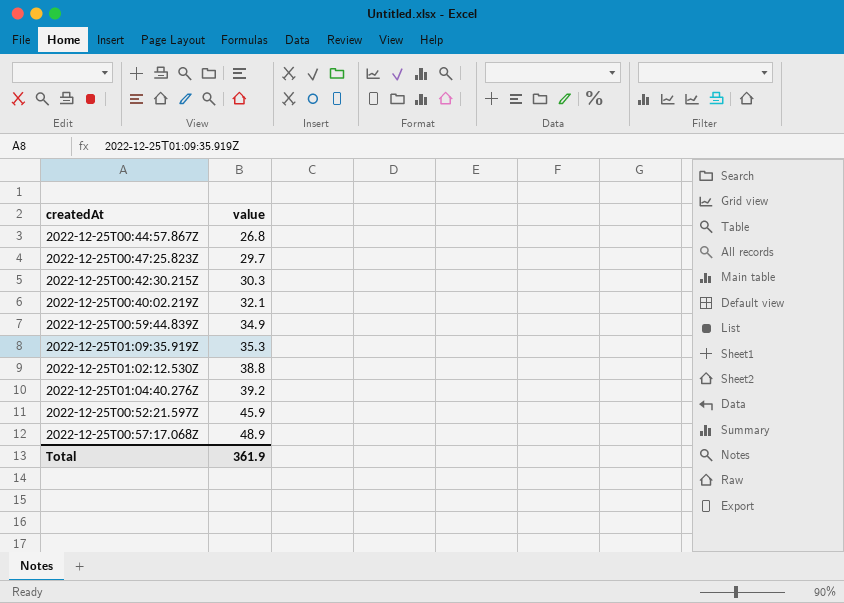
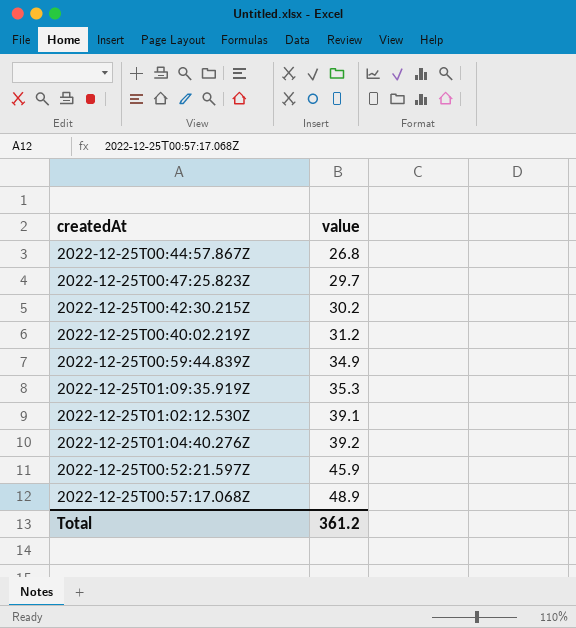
2022-12-25T00:42:30.215Z | value: 30.3 -> 30.2
2022-12-25T00:40:02.219Z | value: 32.1 -> 31.2
2022-12-25T01:02:12.530Z | value: 38.8 -> 39.1
Total | value: 361.9 -> 361.2

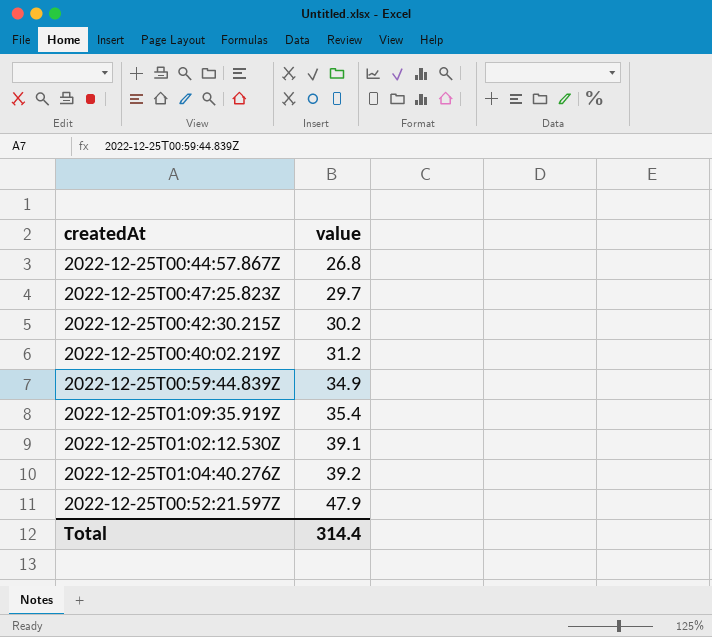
row 2022-12-25T00:57:17.068Z: 48.9 -> none
2022-12-25T01:09:35.919Z | value: 35.3 -> 35.4
2022-12-25T00:52:21.597Z | value: 45.9 -> 47.9
Total | value: 361.2 -> 314.4

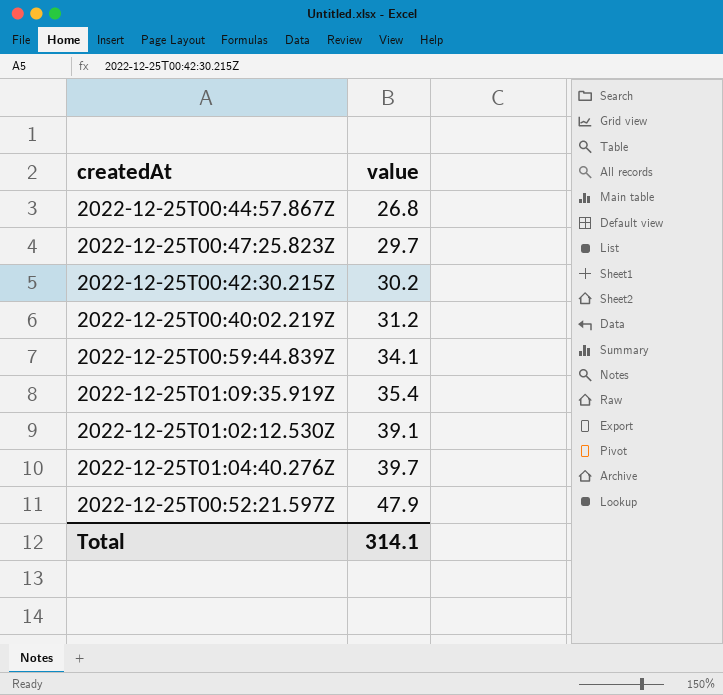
2022-12-25T00:59:44.839Z | value: 34.9 -> 34.1
2022-12-25T01:04:40.276Z | value: 39.2 -> 39.7
Total | value: 314.4 -> 314.1

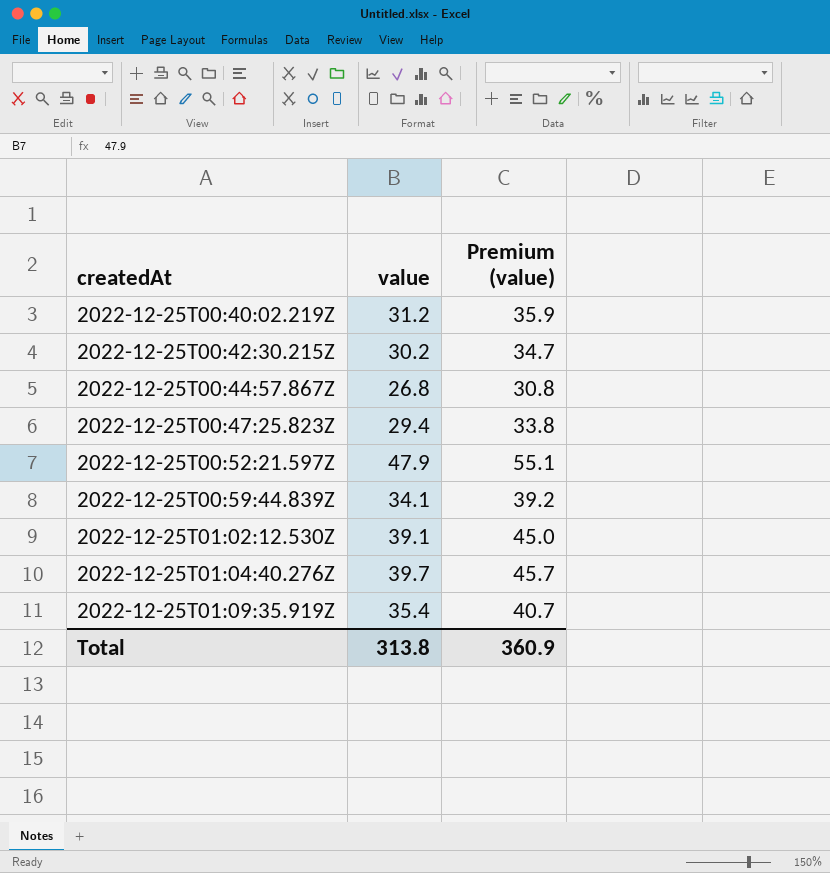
row order: value ascending -> createdAt ascending
column Premium (value) | formula: none -> [value] * 1.15
2022-12-25T00:47:25.823Z | value: 29.7 -> 29.4
Total | value: 314.1 -> 313.8

